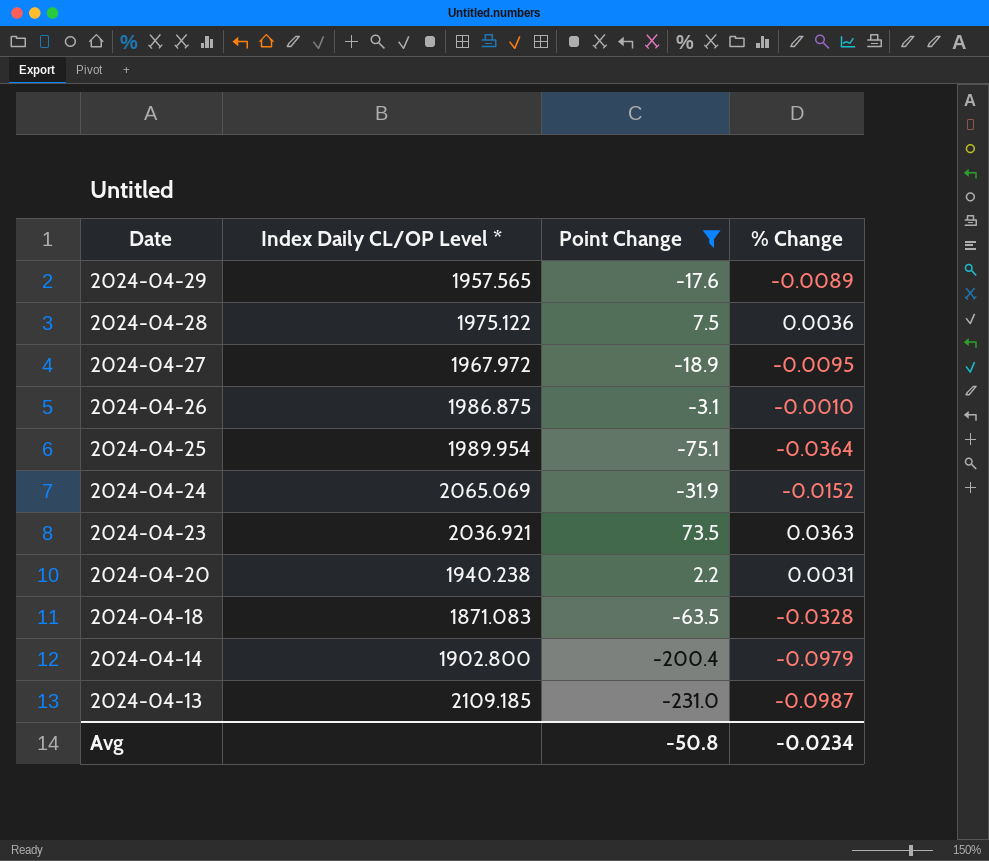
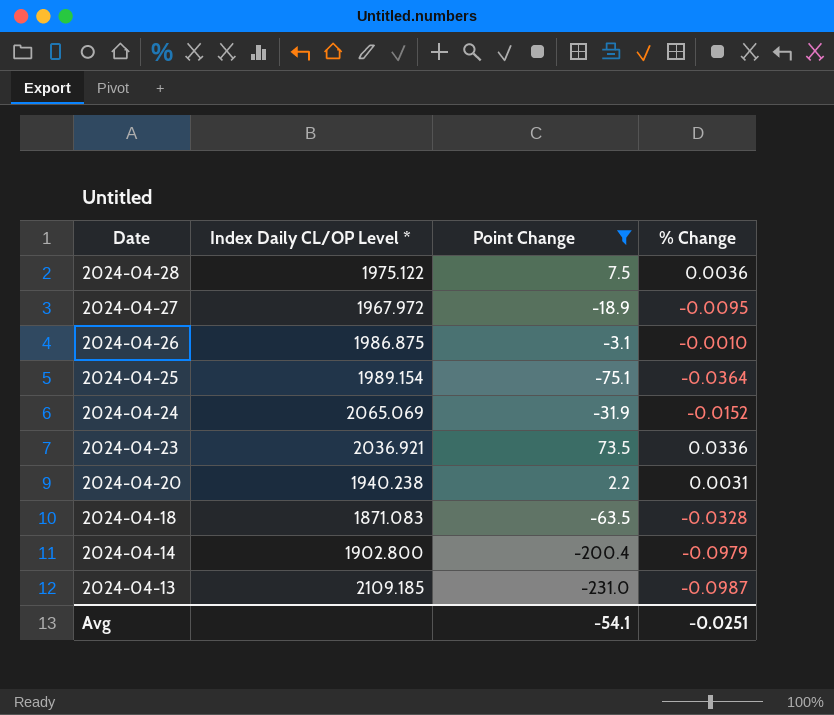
row 2024-04-29: 1957.565 | -17.6 | -0.0089 -> none
2024-04-25 | Index Daily CL/OP Level *: 1989.954 -> 1989.154
2024-04-23 | % Change: 0.0363 -> 0.0336
Avg | Point Change: -50.8 -> -54.1
Avg | % Change: -0.0234 -> -0.0251

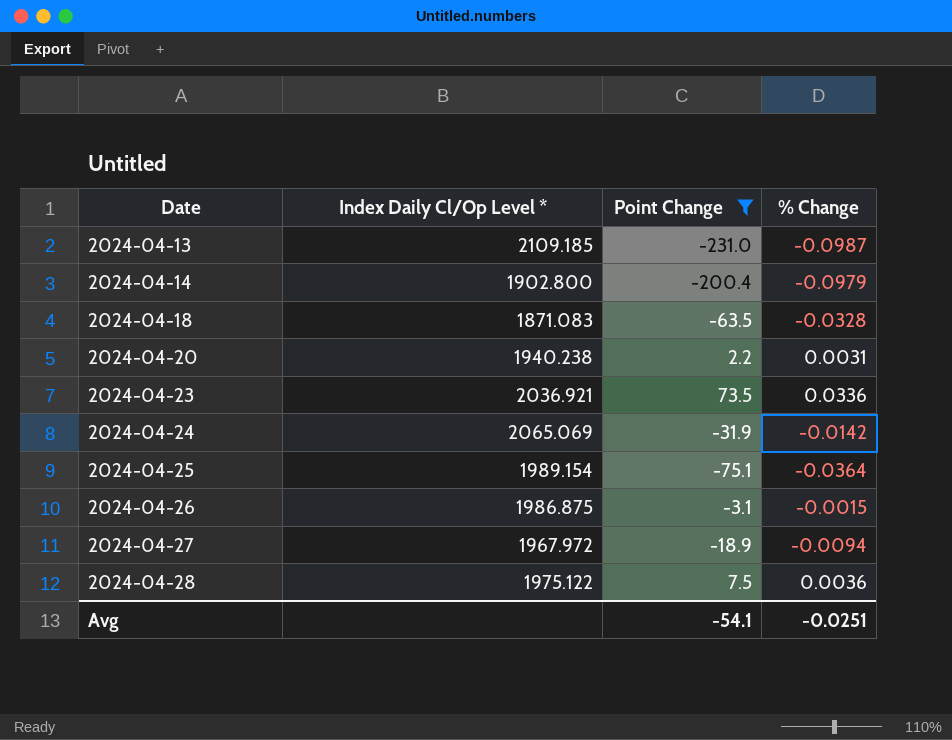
row order: Date descending -> Date ascending
column name: Index Daily CL/OP Level * -> Index Daily Cl/Op Level *
2024-04-24 | % Change: -0.0152 -> -0.0142
2024-04-26 | % Change: -0.0010 -> -0.0015
2024-04-27 | % Change: -0.0095 -> -0.0094

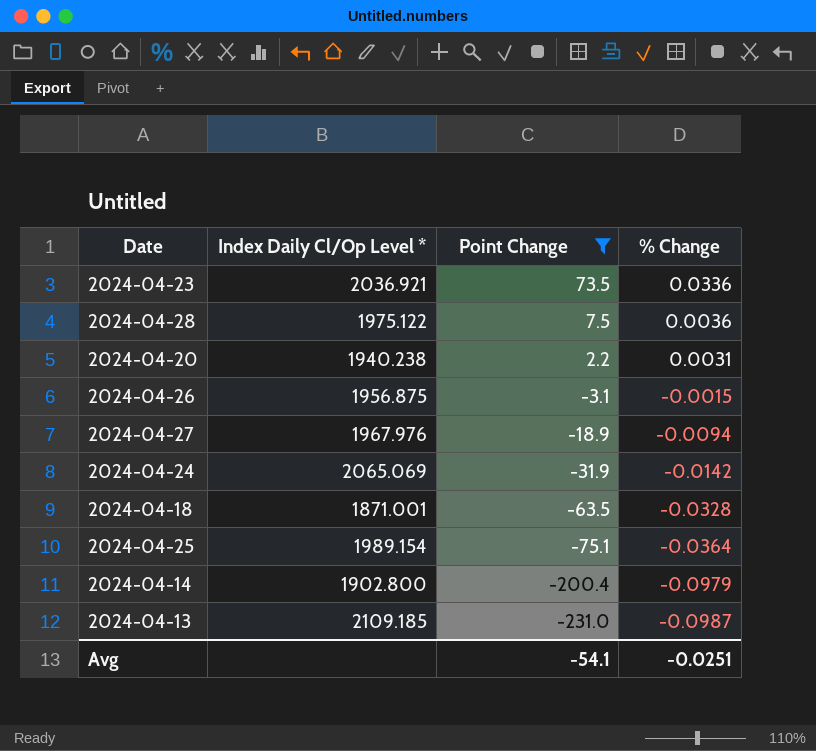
row order: Date ascending -> Point Change descending
2024-04-26 | Index Daily Cl/Op Level *: 1986.875 -> 1956.875
2024-04-27 | Index Daily Cl/Op Level *: 1967.972 -> 1967.976
2024-04-18 | Index Daily Cl/Op Level *: 1871.083 -> 1871.001

